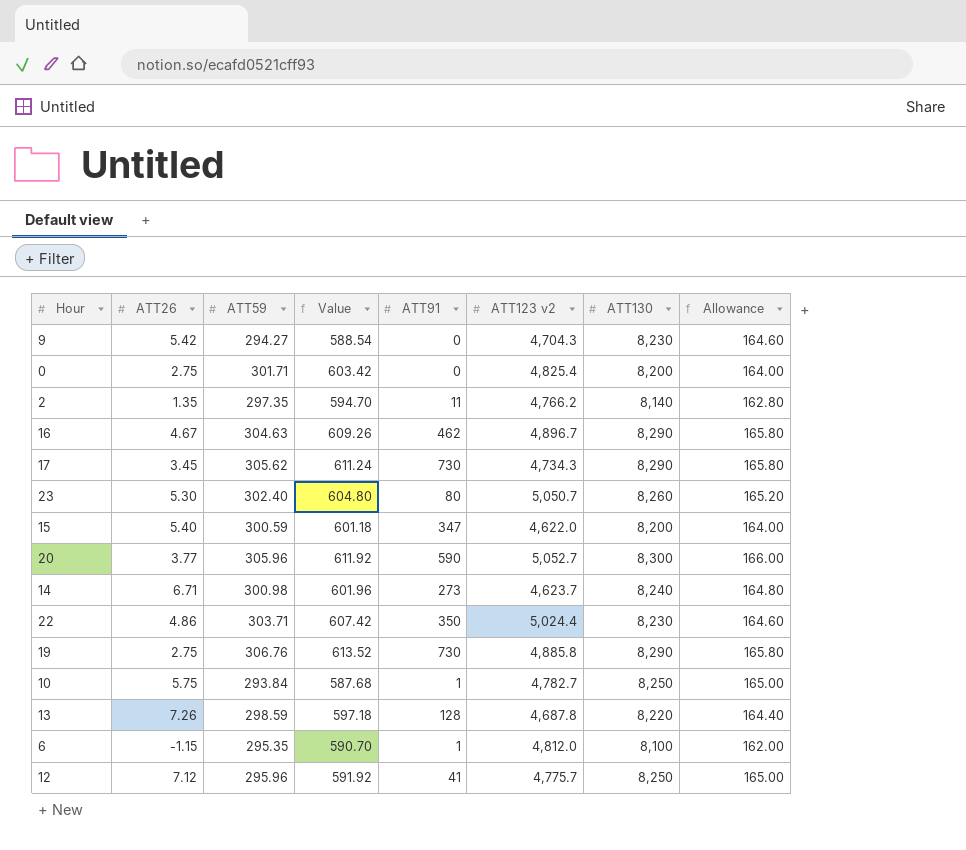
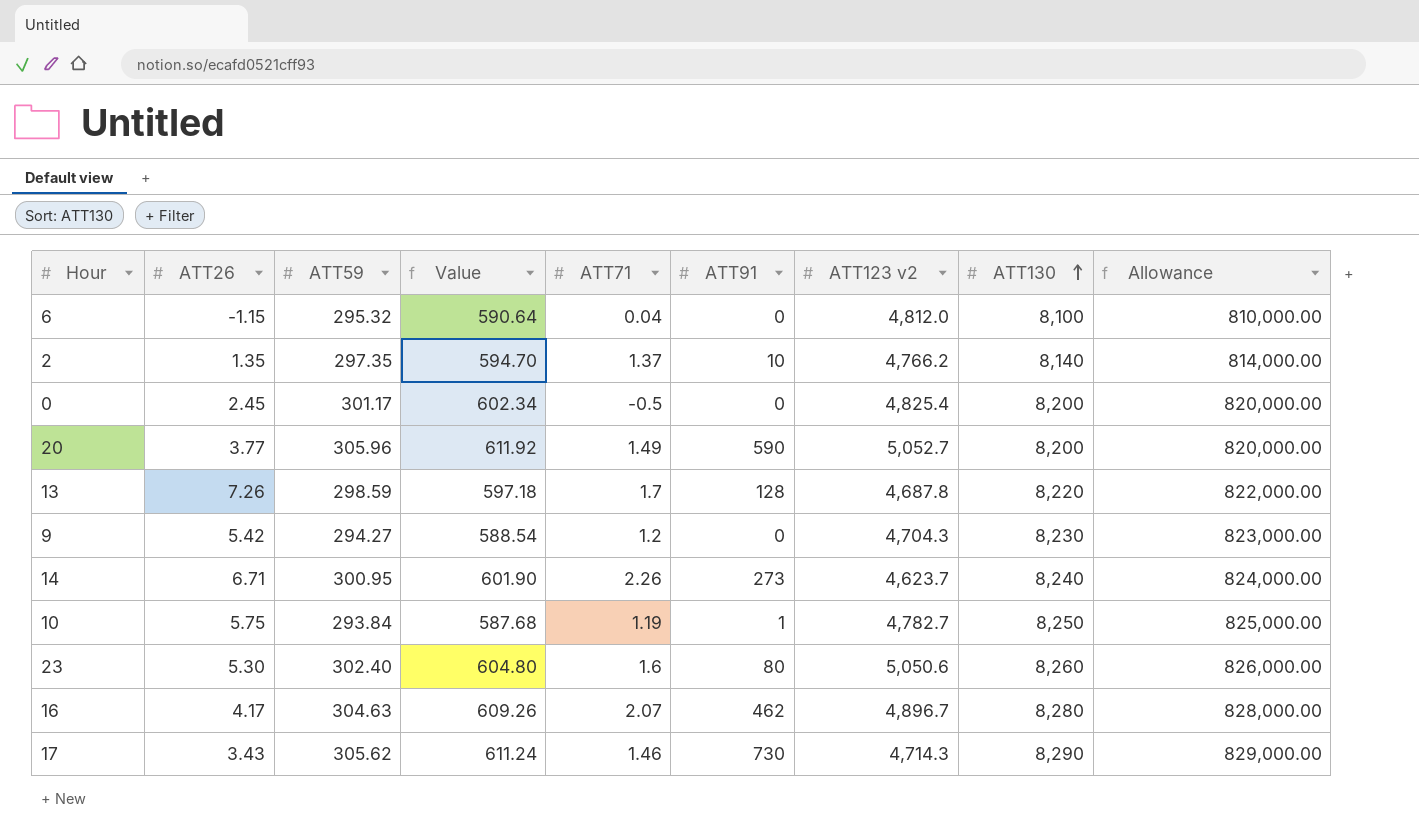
row order: none -> ATT130 ascending
column ATT71 | position: none -> 5
column Allowance | formula: [ATT130] * 0.02 -> [ATT130] * 100
row 15: 5.40 | 300.59 | 601.18 | 347 | 4,622.0 | 8,200 | 164.00 -> none
row 22: 4.86 | 303.71 | 607.42 | 350 | 5,024.4 | 8,230 | 164.60 -> none
row 19: 2.75 | 306.76 | 613.52 | 730 | 4,885.8 | 8,290 | 165.80 -> none
row 12: 7.12 | 295.96 | 591.92 | 41 | 4,775.7 | 8,250 | 165.00 -> none
6 | ATT59: 295.35 -> 295.32
6 | Value: 590.70 -> 590.64
6 | ATT91: 1 -> 0
2 | ATT91: 11 -> 10
0 | ATT26: 2.75 -> 2.45
0 | ATT59: 301.71 -> 301.17
0 | Value: 603.42 -> 602.34
20 | ATT130: 8,300 -> 8,200
14 | ATT59: 300.98 -> 300.95
14 | Value: 601.96 -> 601.90
23 | ATT123 v2: 5,050.7 -> 5,050.6
16 | ATT26: 4.67 -> 4.17
16 | ATT130: 8,290 -> 8,280
17 | ATT26: 3.45 -> 3.43
17 | ATT123 v2: 4,734.3 -> 4,714.3

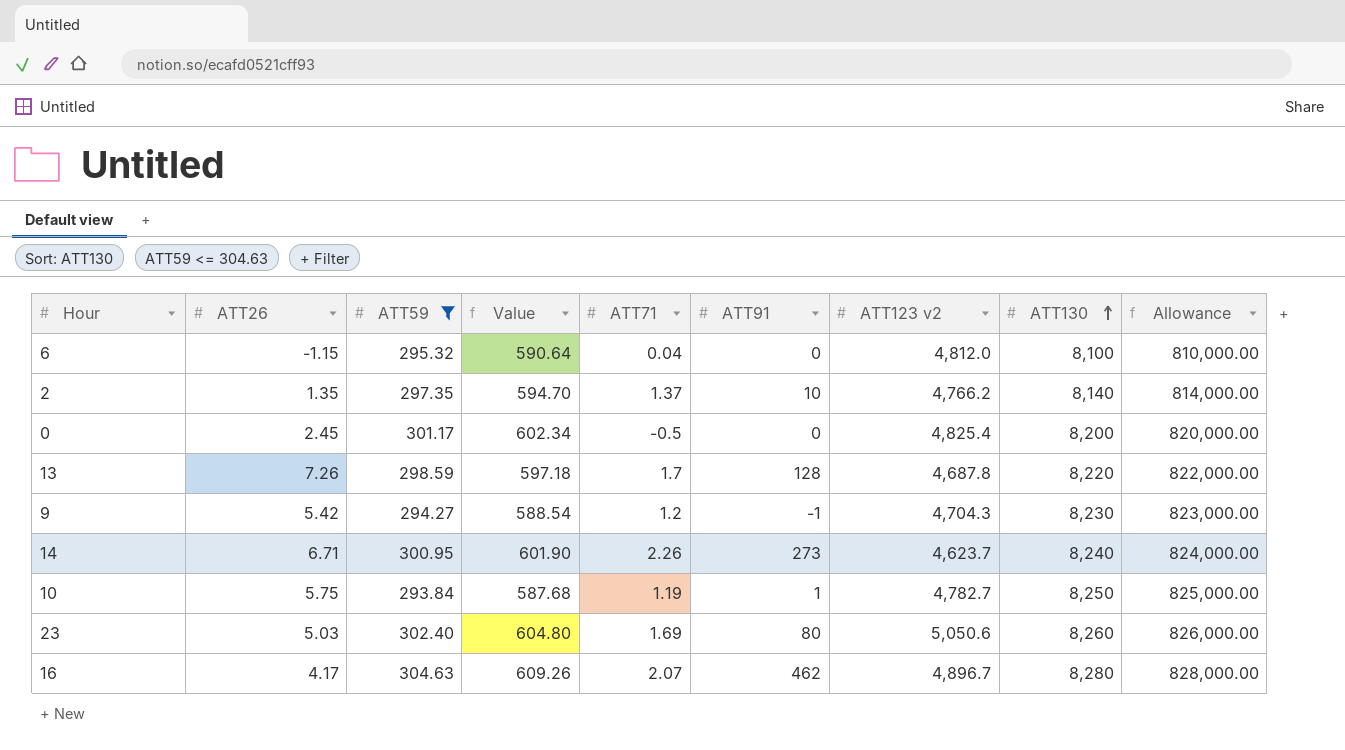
filter: none -> ATT59 <= 304.63
9 | ATT91: 0 -> -1
23 | ATT26: 5.30 -> 5.03
23 | ATT71: 1.6 -> 1.69

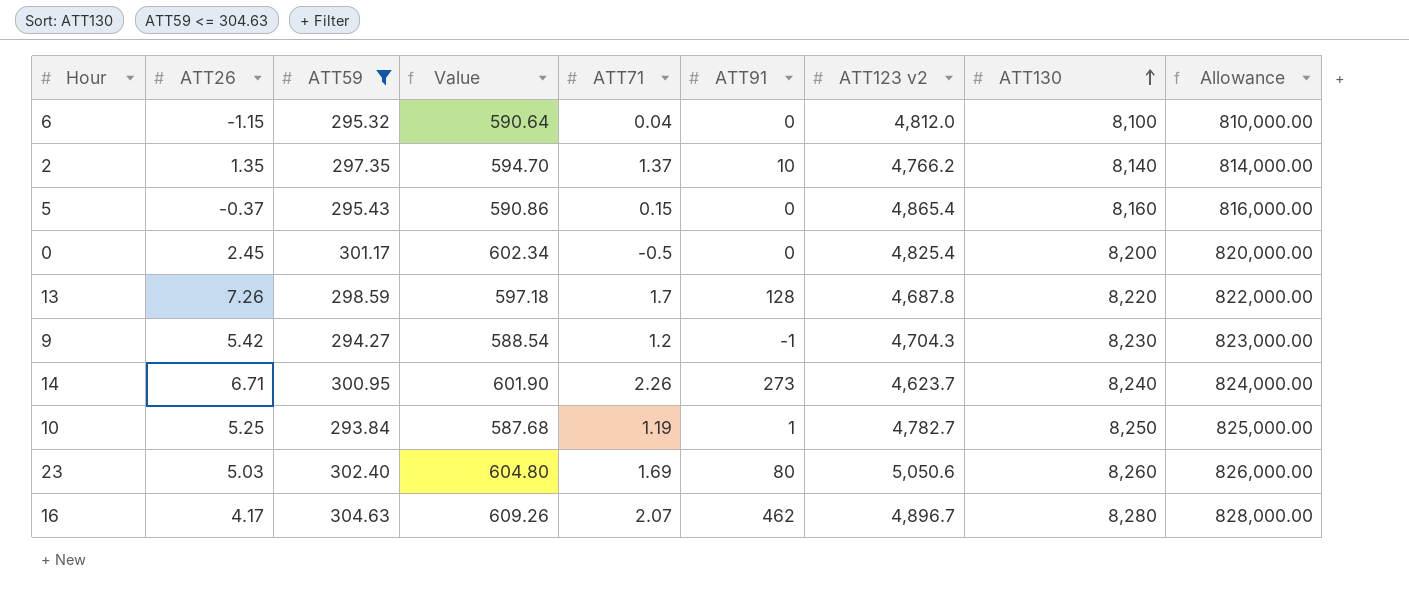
row 5: none -> -0.37 | 295.43 | 590.86 | 0.15 | 0 | 4,865.4 | 8,160 | 816,000.00
10 | ATT26: 5.75 -> 5.25

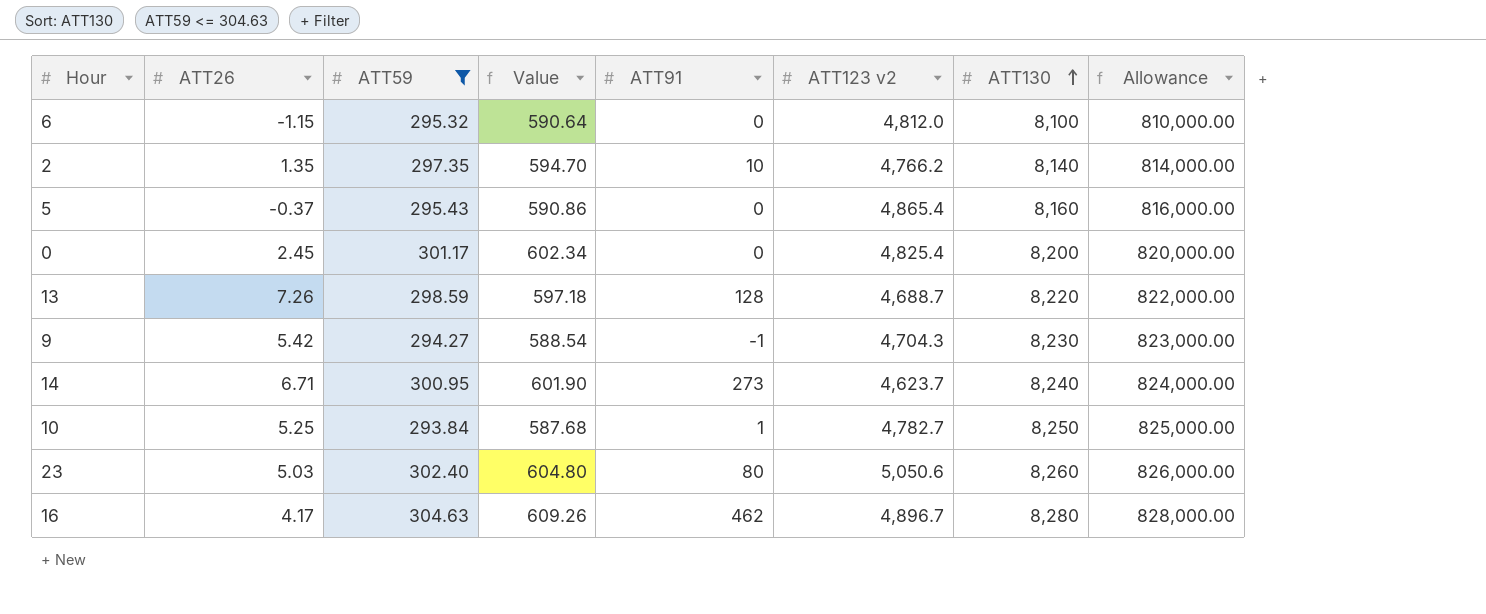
column ATT71 | position: 5 -> none
13 | ATT123 v2: 4,687.8 -> 4,688.7

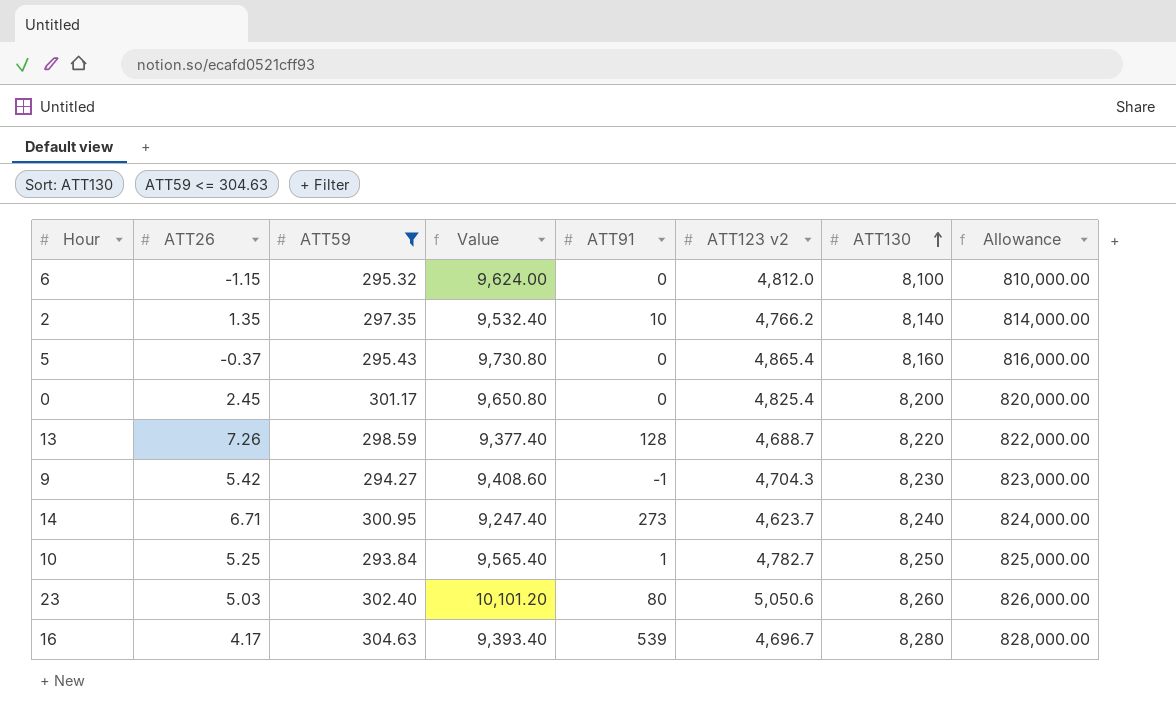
column Value | formula: [ATT59] * 2 -> [ATT123 v2] * 2
16 | ATT91: 462 -> 539
16 | ATT123 v2: 4,896.7 -> 4,696.7

